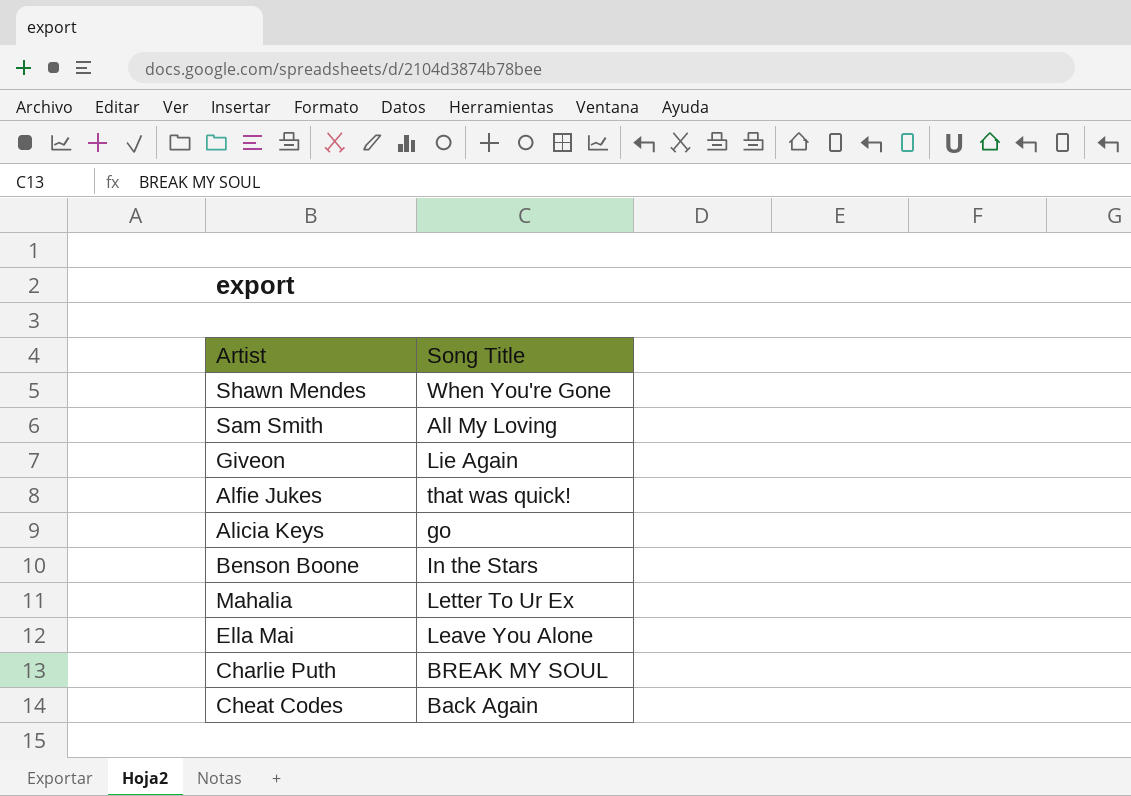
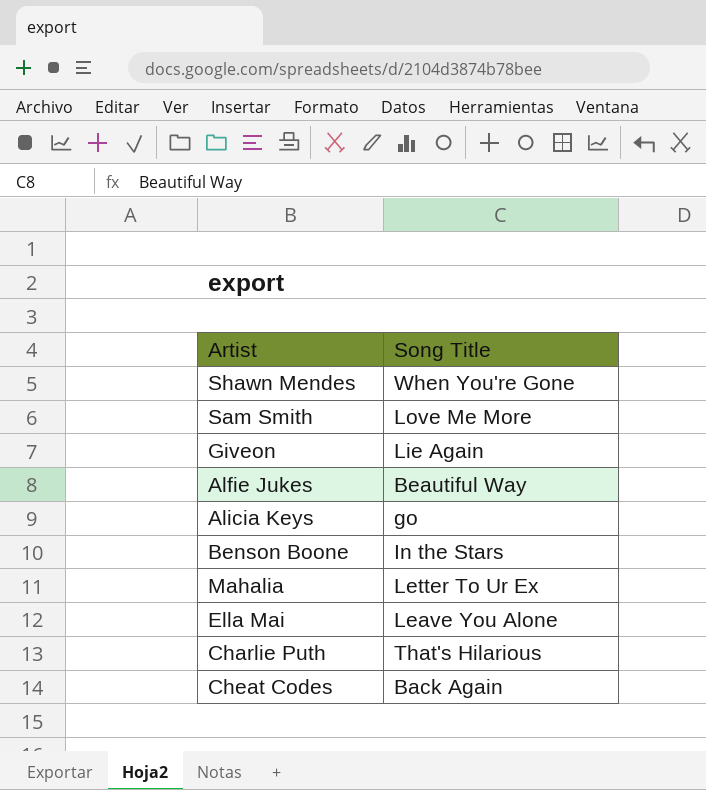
Sam Smith | Song Title: All My Loving -> Love Me More
Alfie Jukes | Song Title: that was quick! -> Beautiful Way
Charlie Puth | Song Title: BREAK MY SOUL -> That's Hilarious

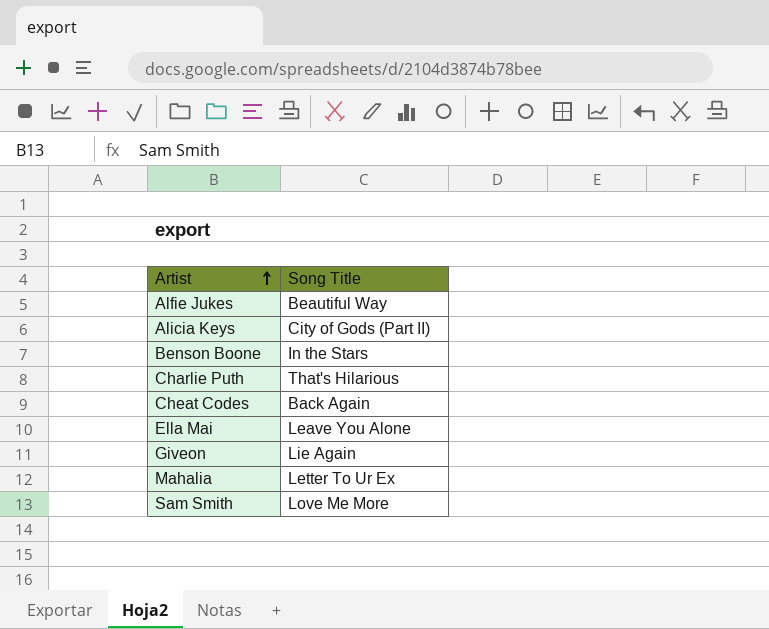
row order: none -> Artist ascending
row Shawn Mendes: When You're Gone -> none
Alicia Keys | Song Title: go -> City of Gods (Part II)

